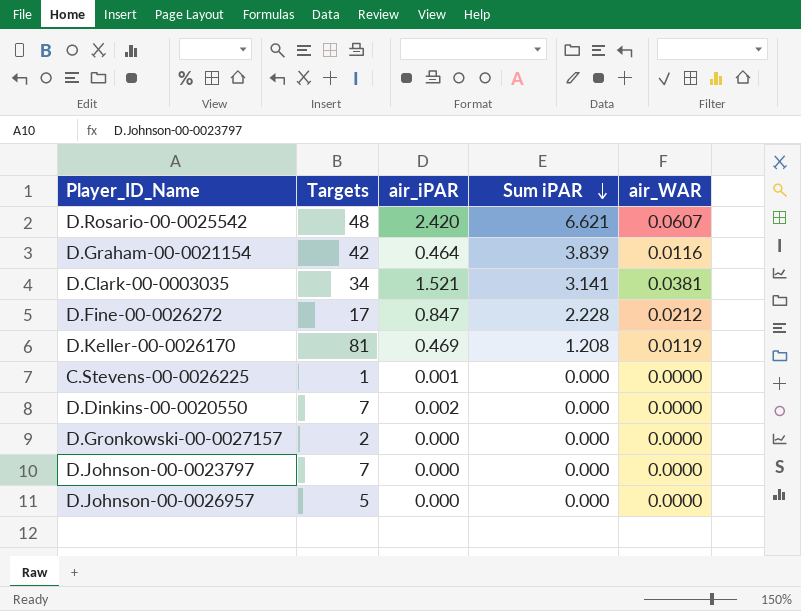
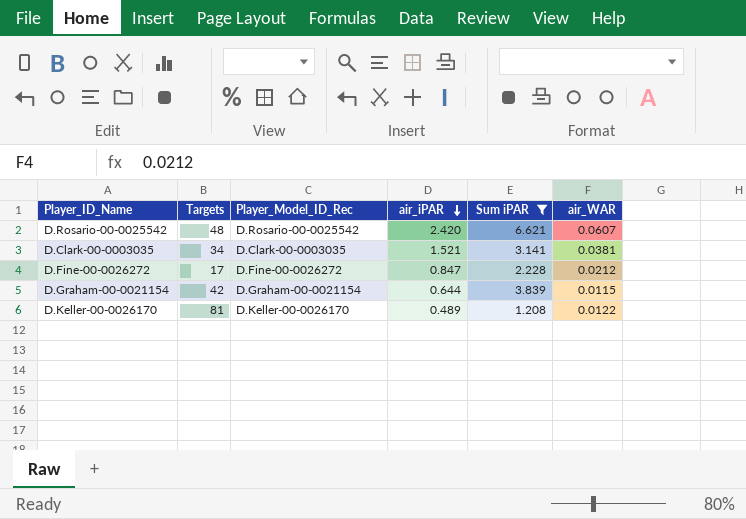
filter: none -> Sum iPAR != 0.000
row order: Sum iPAR descending -> air_iPAR descending
column Player_Model_ID_Rec | position: none -> 3
D.Graham-00-0021154 | air_iPAR: 0.464 -> 0.644
D.Graham-00-0021154 | air_WAR: 0.0116 -> 0.0115
D.Keller-00-0026170 | air_iPAR: 0.469 -> 0.489
D.Keller-00-0026170 | air_WAR: 0.0119 -> 0.0122

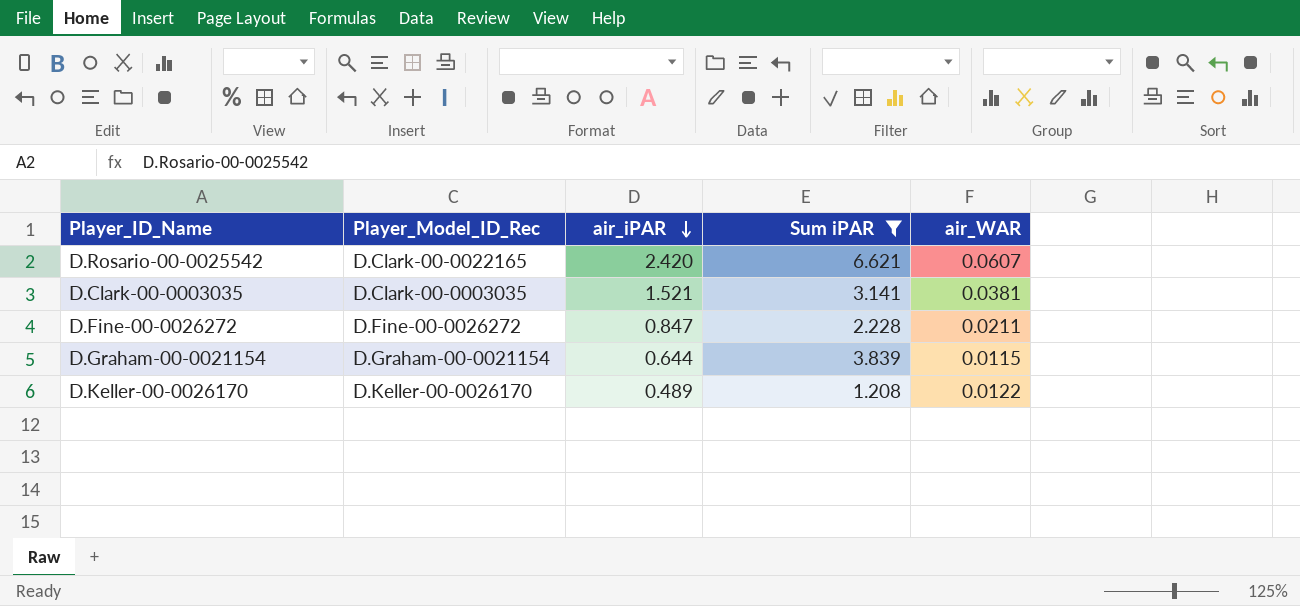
column Targets | position: 2 -> none
D.Rosario-00-0025542 | Player_Model_ID_Rec: D.Rosario-00-0025542 -> D.Clark-00-0022165
D.Fine-00-0026272 | air_WAR: 0.0212 -> 0.0211

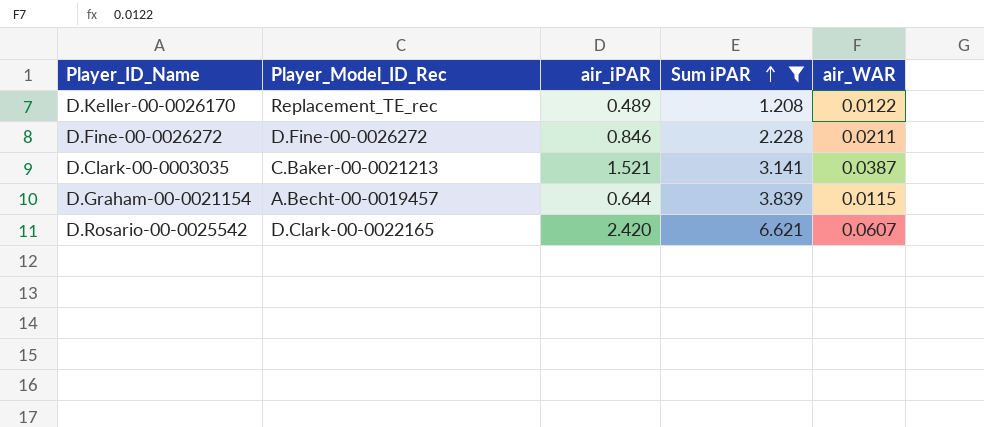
row order: air_iPAR descending -> Sum iPAR ascending
D.Keller-00-0026170 | Player_Model_ID_Rec: D.Keller-00-0026170 -> Replacement_TE_rec
D.Fine-00-0026272 | air_iPAR: 0.847 -> 0.846
D.Clark-00-0003035 | Player_Model_ID_Rec: D.Clark-00-0003035 -> C.Baker-00-0021213
D.Clark-00-0003035 | air_WAR: 0.0381 -> 0.0387
D.Graham-00-0021154 | Player_Model_ID_Rec: D.Graham-00-0021154 -> A.Becht-00-0019457

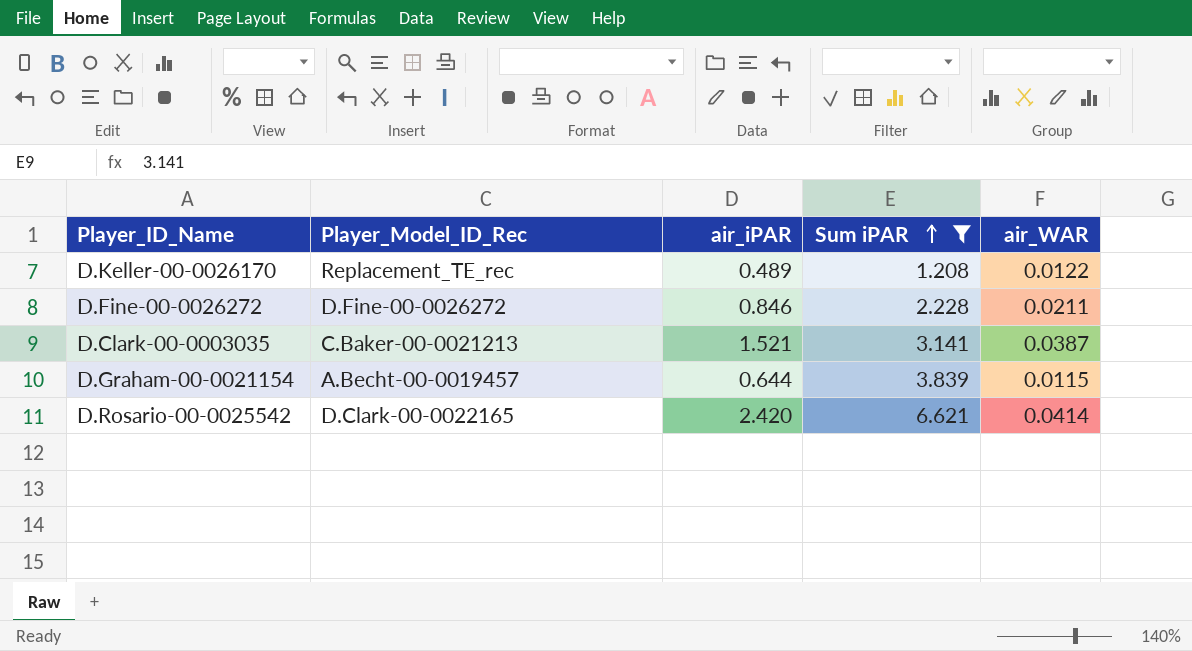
D.Rosario-00-0025542 | air_WAR: 0.0607 -> 0.0414

